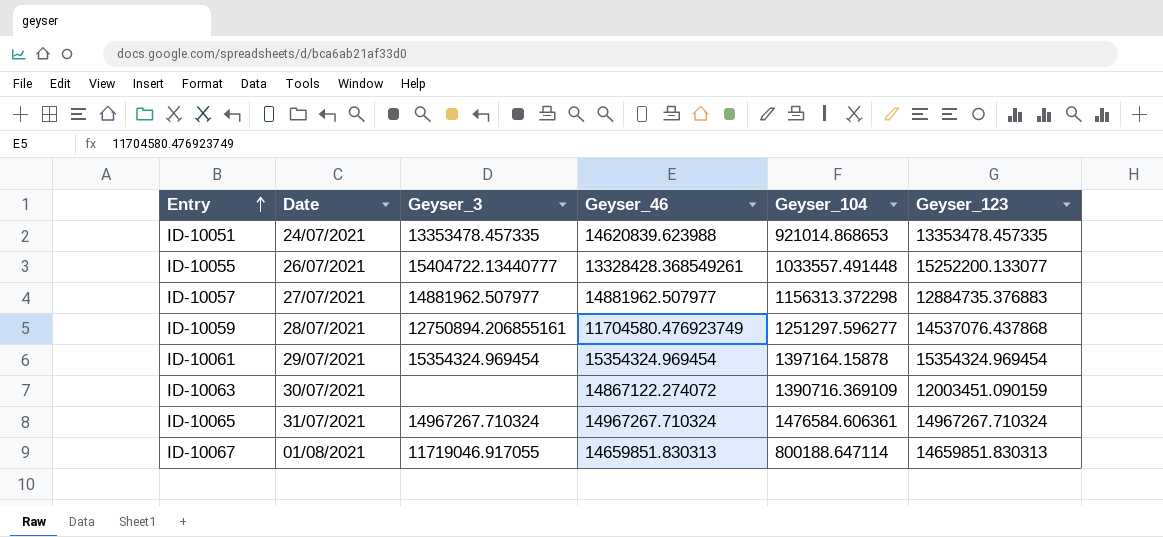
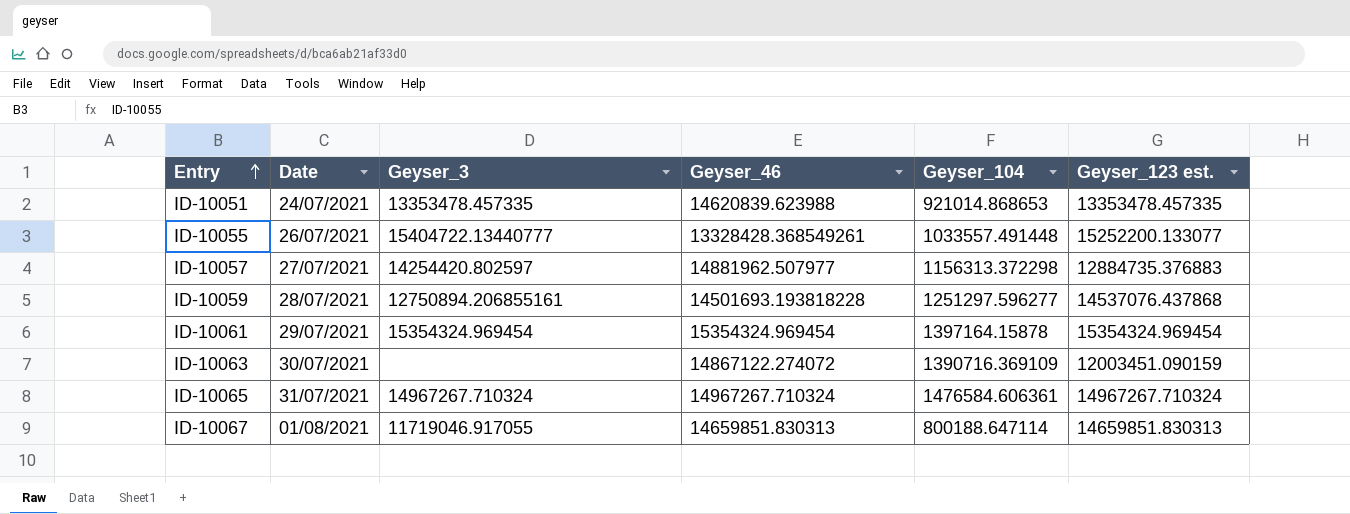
column name: Geyser_123 -> Geyser_123 est.
ID-10057 | Geyser_3: 14881962.507977 -> 14254420.802597
ID-10059 | Geyser_46: 11704580.476923749 -> 14501693.193818228

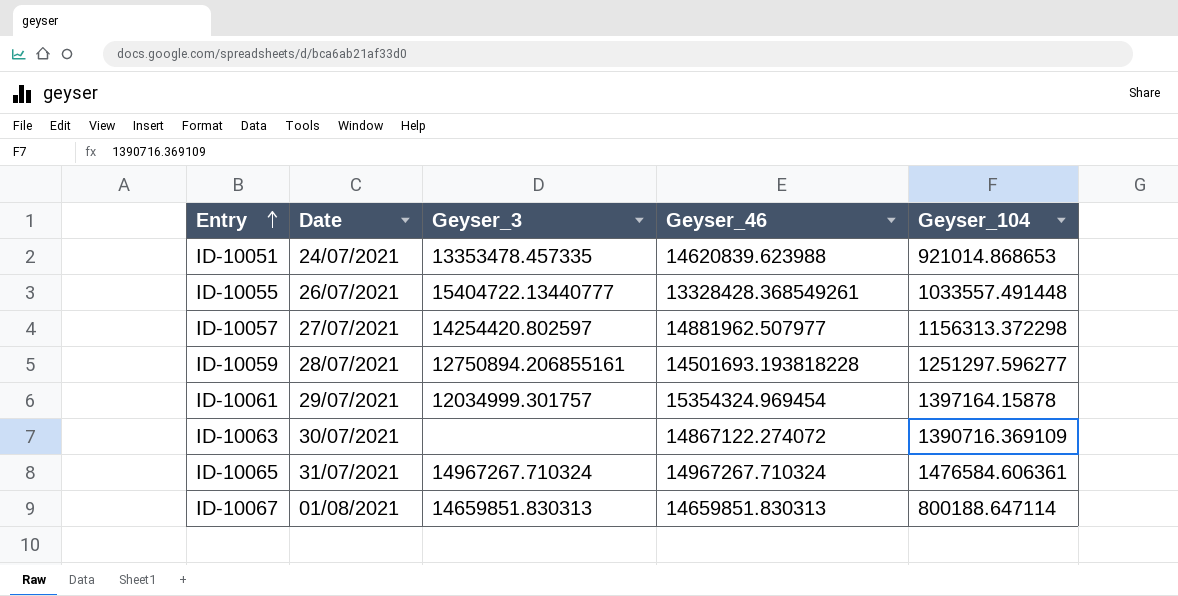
column Geyser_123 est. | position: 6 -> none
ID-10061 | Geyser_3: 15354324.969454 -> 12034999.301757
ID-10067 | Geyser_3: 11719046.917055 -> 14659851.830313

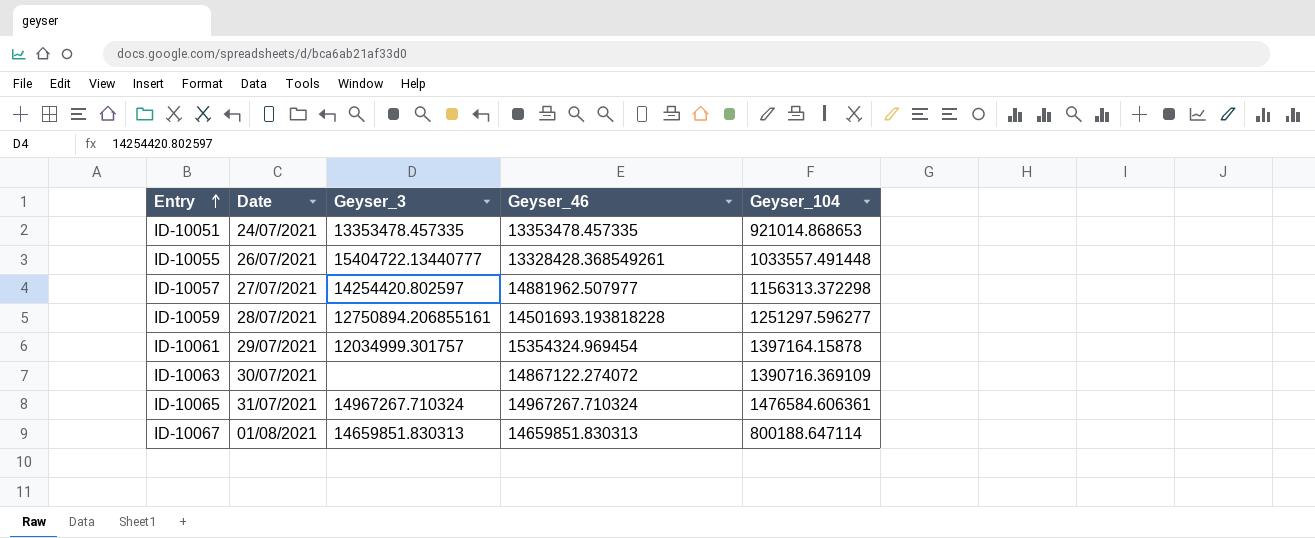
ID-10051 | Geyser_46: 14620839.623988 -> 13353478.457335

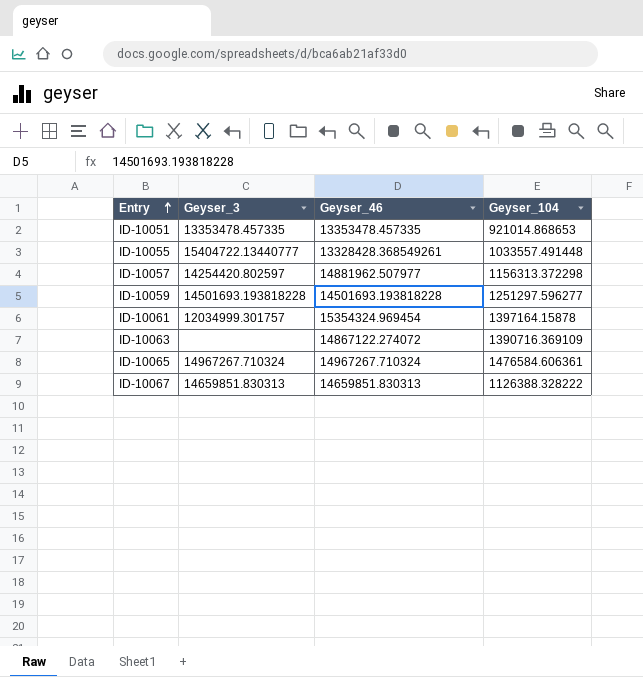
column Date | position: 2 -> none
ID-10059 | Geyser_3: 12750894.206855161 -> 14501693.193818228
ID-10067 | Geyser_104: 800188.647114 -> 1126388.328222

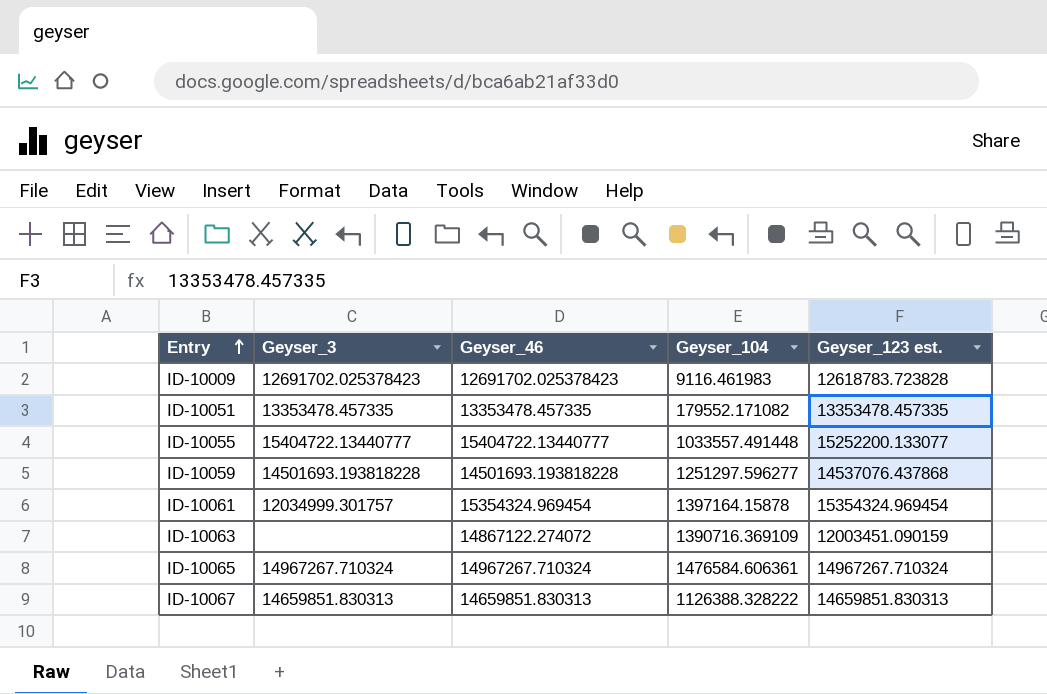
column Geyser_123 est. | position: none -> 5
row ID-10057: 14254420.802597 | 14881962.507977 | 1156313.372298 -> none
row ID-10009: none -> 12691702.025378423 | 12691702.025378423 | 9116.461983 | 12618783.723828
ID-10051 | Geyser_104: 921014.868653 -> 179552.171082
ID-10055 | Geyser_46: 13328428.368549261 -> 15404722.13440777

